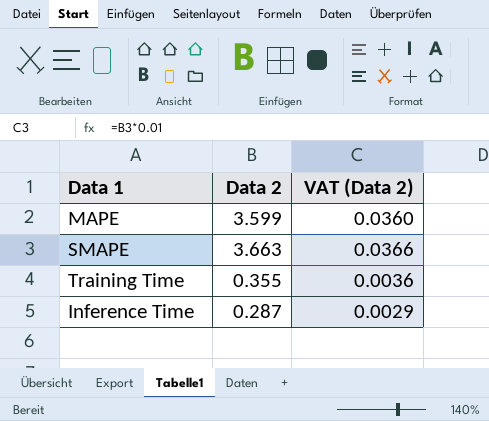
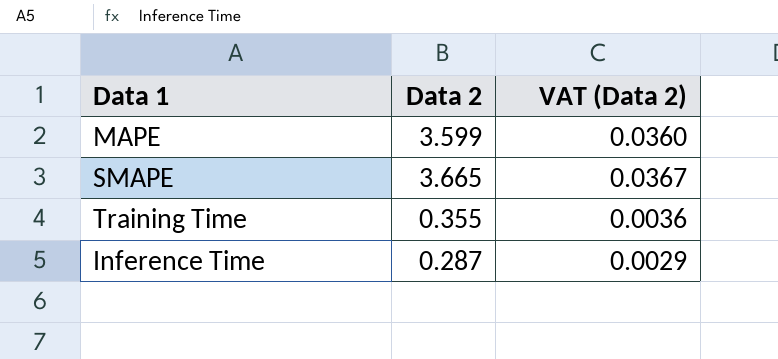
SMAPE | Data 2: 3.663 -> 3.665
SMAPE | VAT (Data 2): 0.0366 -> 0.0367

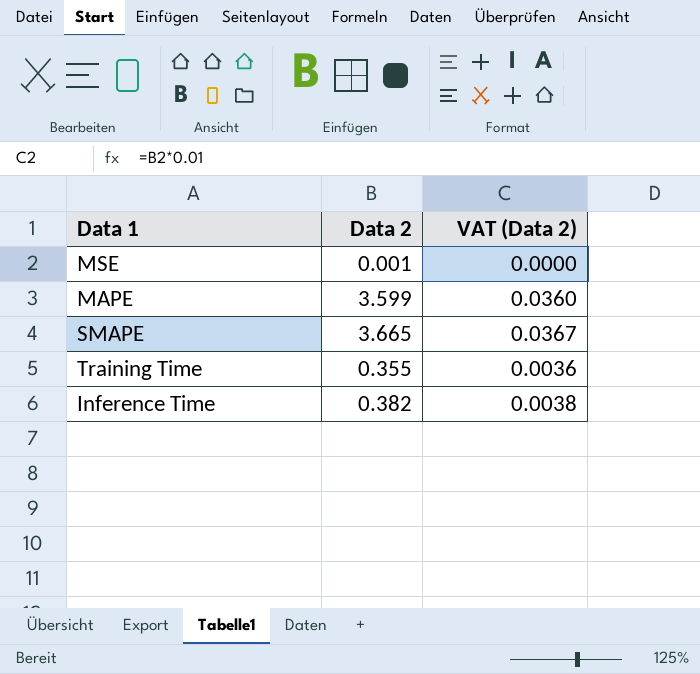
row MSE: none -> 0.001 | 0.0000
Inference Time | Data 2: 0.287 -> 0.382
Inference Time | VAT (Data 2): 0.0029 -> 0.0038

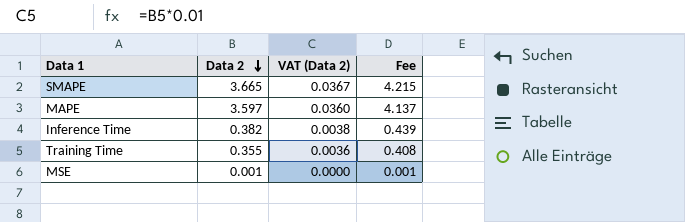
row order: none -> Data 2 descending
column Fee | formula: none -> [Data 2] * 1.15
MAPE | Data 2: 3.599 -> 3.597

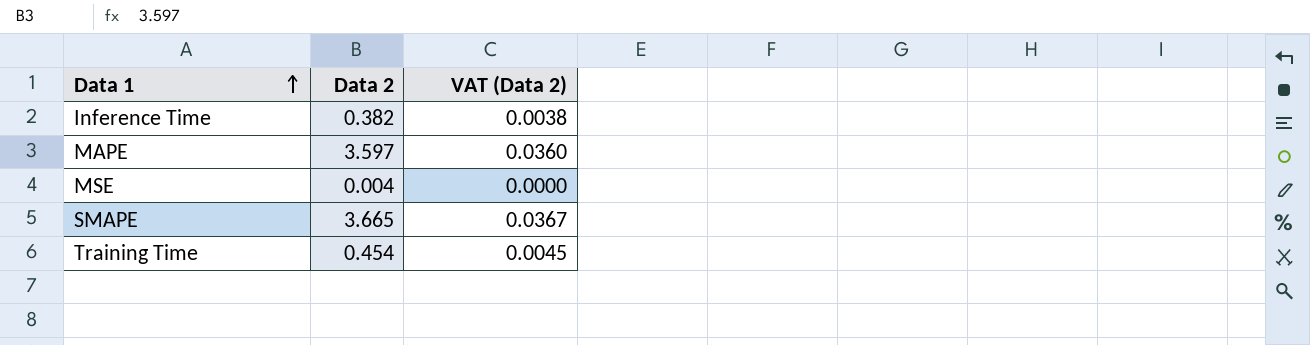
row order: Data 2 descending -> Data 1 ascending
column Fee | formula: [Data 2] * 1.15 -> none
MSE | Data 2: 0.001 -> 0.004
Training Time | Data 2: 0.355 -> 0.454
Training Time | VAT (Data 2): 0.0036 -> 0.0045

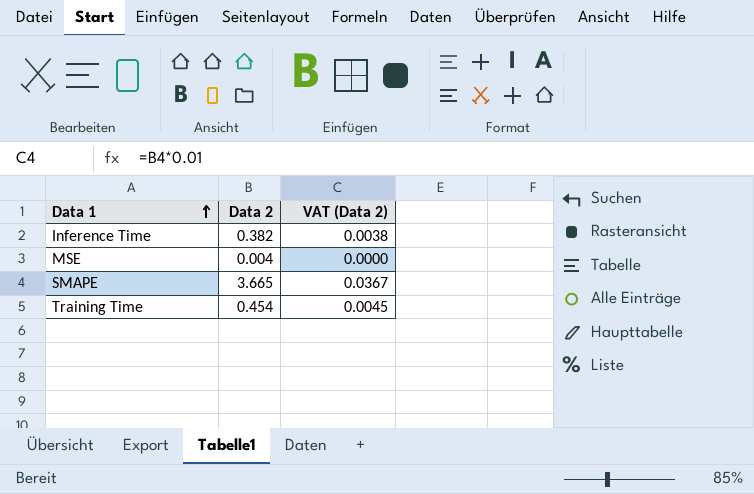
row MAPE: 3.597 | 0.0360 -> none

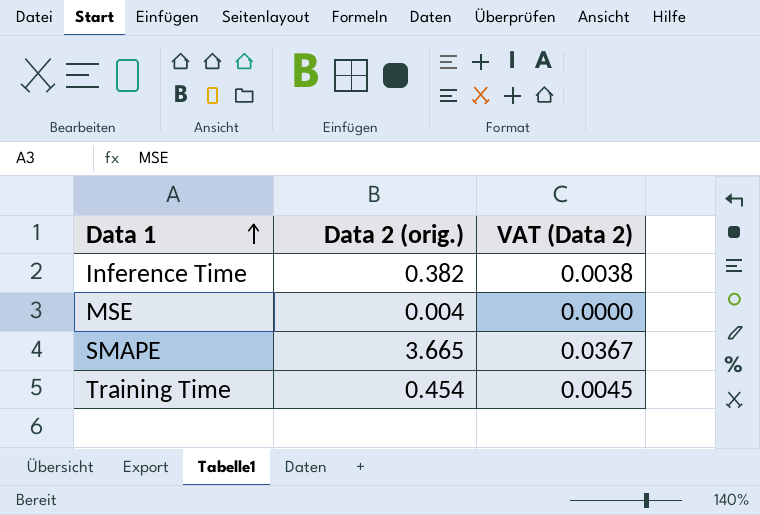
column name: Data 2 -> Data 2 (orig.)

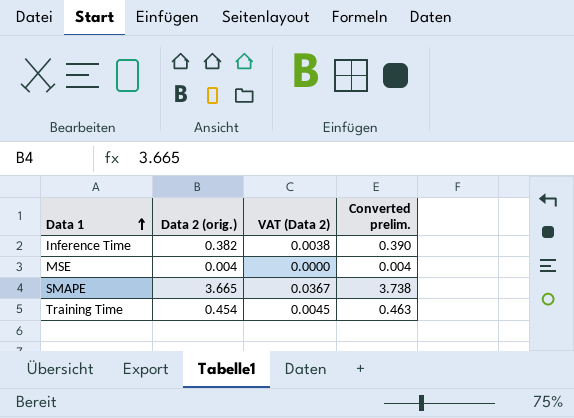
column Converted prelim. | formula: none -> [Data 2 (orig.)] * 1.02

